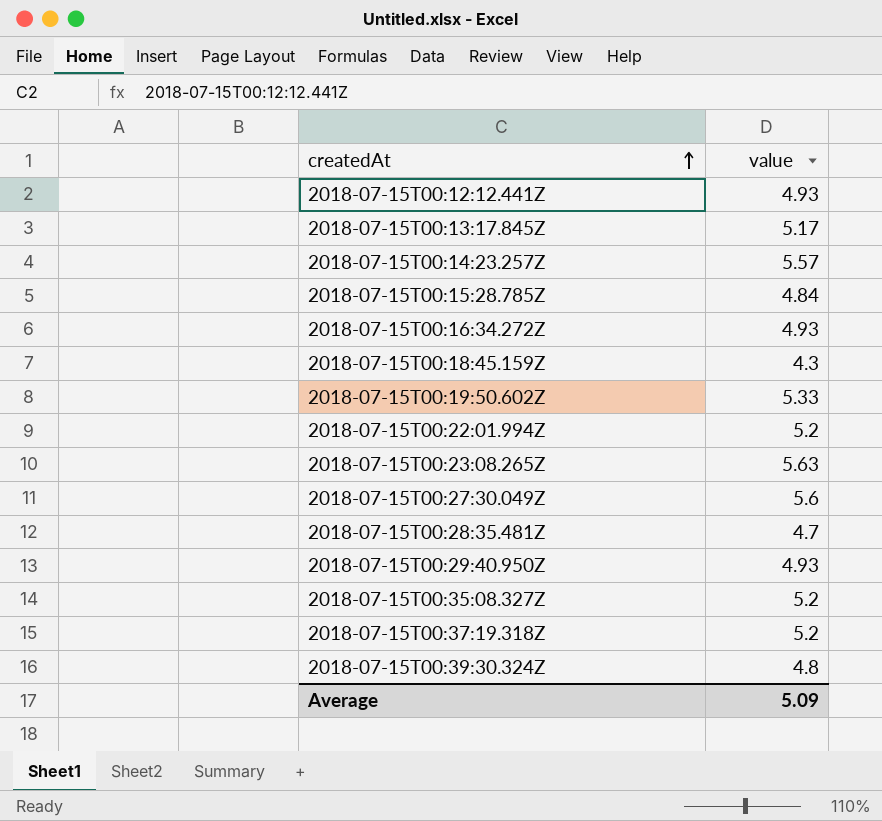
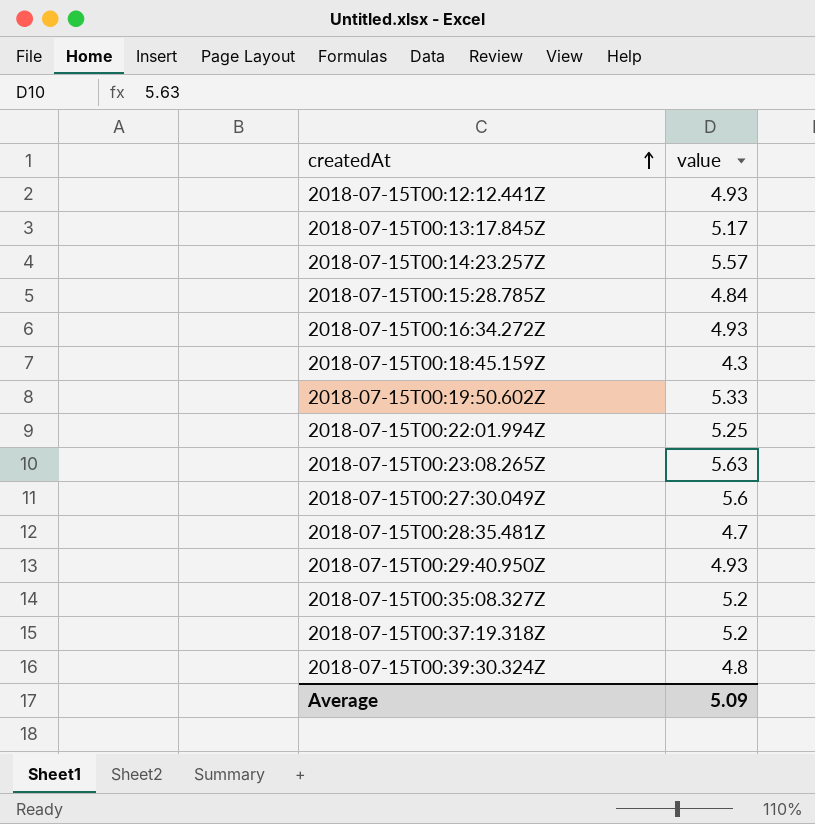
2018-07-15T00:22:01.994Z | value: 5.2 -> 5.25

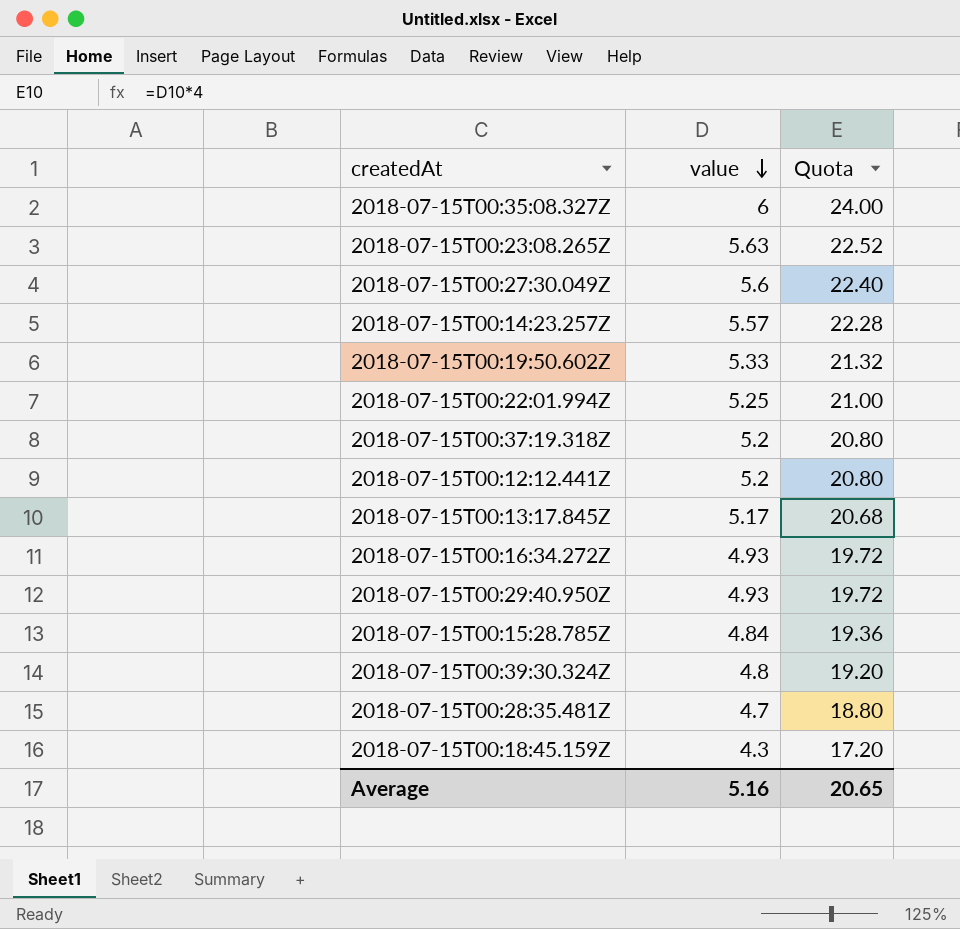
row order: createdAt ascending -> value descending
column Quota | formula: none -> [value] * 4
2018-07-15T00:35:08.327Z | value: 5.2 -> 6
2018-07-15T00:12:12.441Z | value: 4.93 -> 5.2
Average | value: 5.09 -> 5.16

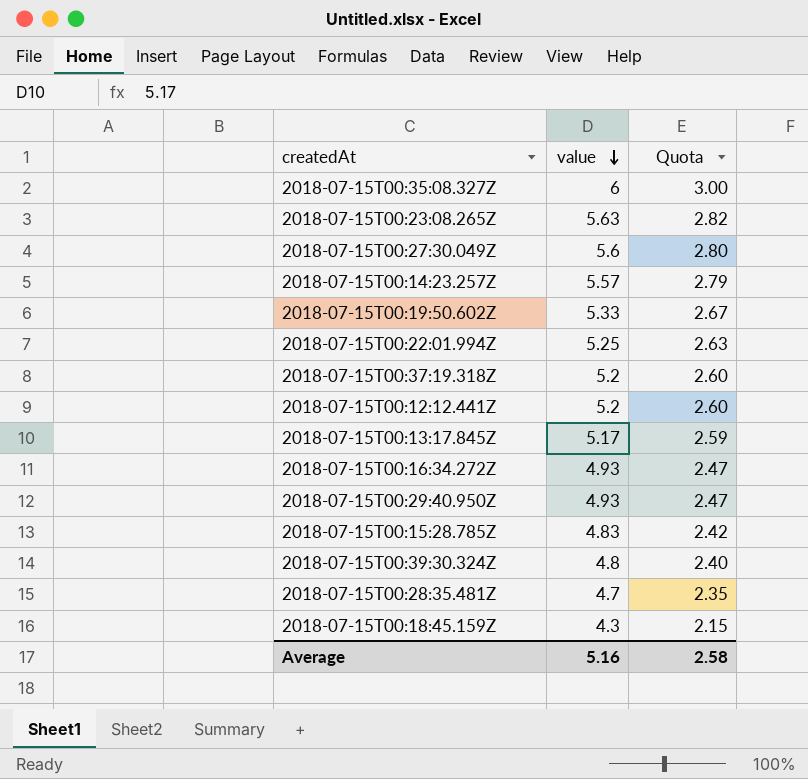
column Quota | formula: [value] * 4 -> [value] * 0.5
2018-07-15T00:15:28.785Z | value: 4.84 -> 4.83
Average | Quota: 20.65 -> 2.58

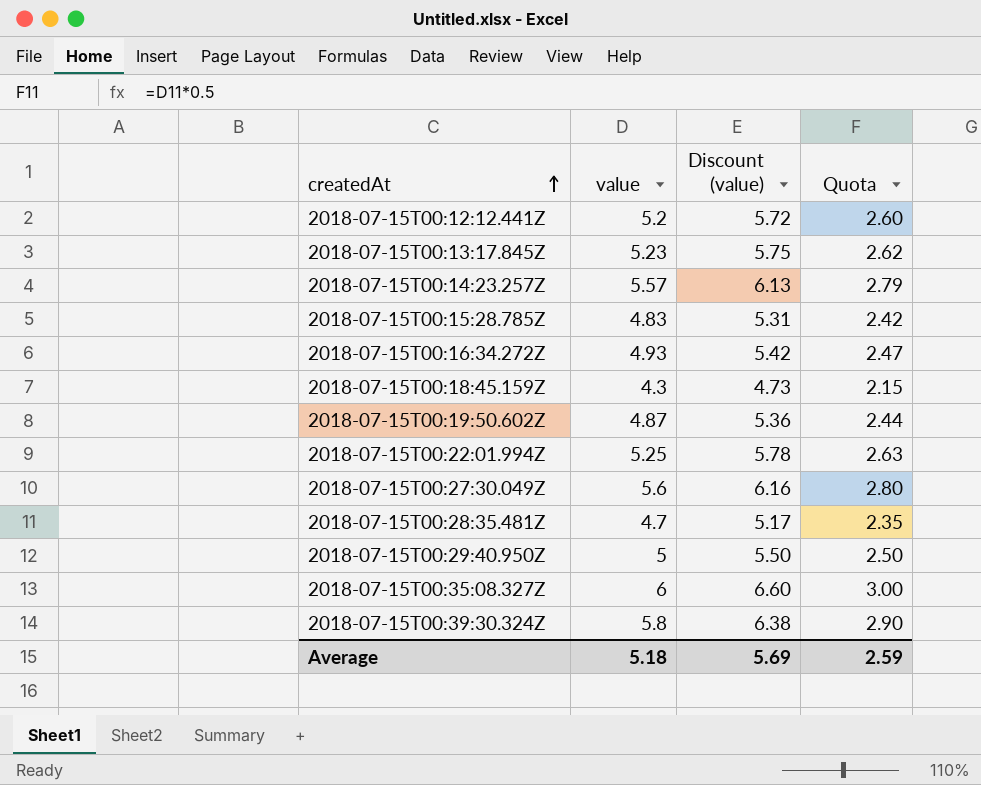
row order: value descending -> createdAt ascending
column Discount (value) | formula: none -> [value] * 1.1
row 2018-07-15T00:23:08.265Z: 5.63 | 2.82 -> none
row 2018-07-15T00:37:19.318Z: 5.2 | 2.60 -> none
2018-07-15T00:13:17.845Z | value: 5.17 -> 5.23
2018-07-15T00:13:17.845Z | Quota: 2.59 -> 2.62
2018-07-15T00:19:50.602Z | value: 5.33 -> 4.87
2018-07-15T00:19:50.602Z | Quota: 2.67 -> 2.44
2018-07-15T00:29:40.950Z | value: 4.93 -> 5
2018-07-15T00:29:40.950Z | Quota: 2.47 -> 2.50
2018-07-15T00:39:30.324Z | value: 4.8 -> 5.8
2018-07-15T00:39:30.324Z | Quota: 2.40 -> 2.90
Average | value: 5.16 -> 5.18
Average | Quota: 2.58 -> 2.59

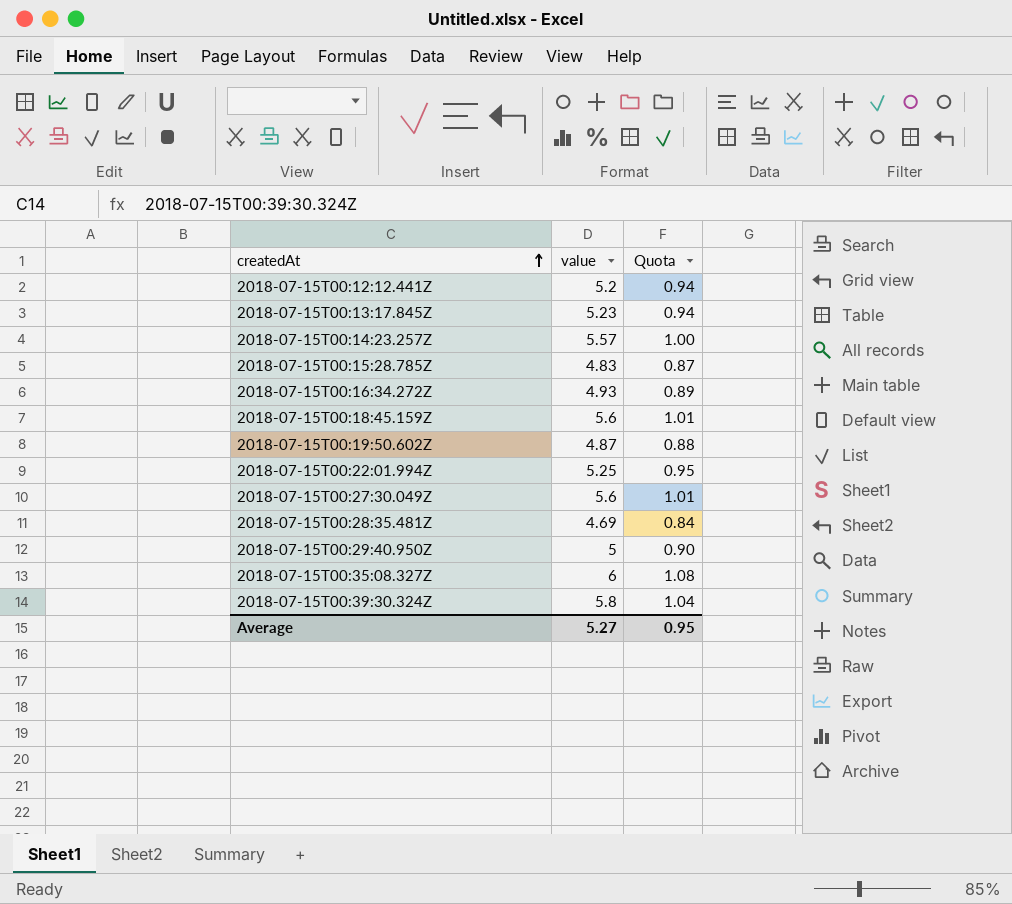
column Discount (value) | formula: [value] * 1.1 -> none
column Quota | formula: [value] * 0.5 -> [value] * 0.18
2018-07-15T00:18:45.159Z | value: 4.3 -> 5.6
2018-07-15T00:28:35.481Z | value: 4.7 -> 4.69
Average | value: 5.18 -> 5.27
Average | Quota: 2.59 -> 0.95

